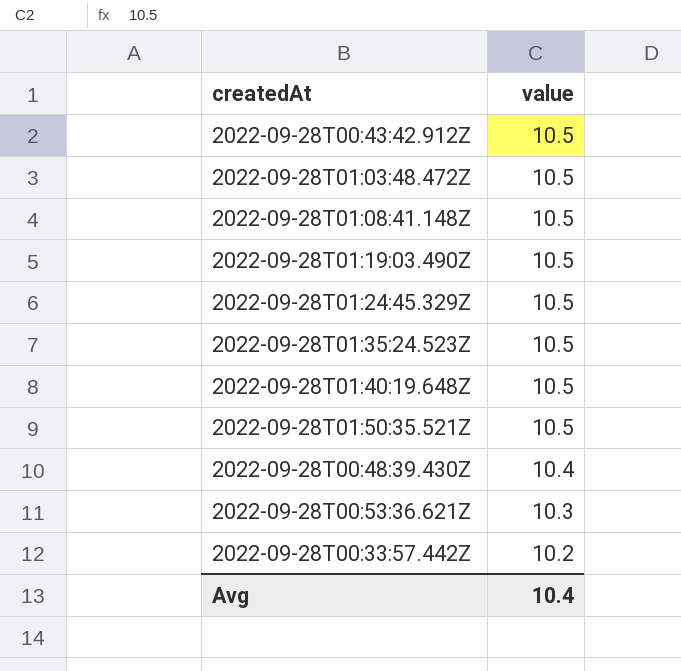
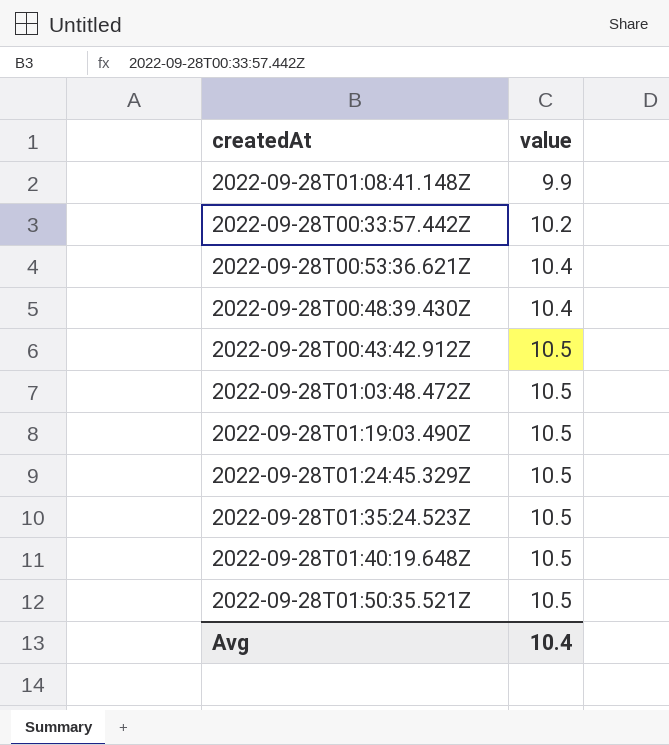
row order: value descending -> value ascending
2022-09-28T01:08:41.148Z | value: 10.5 -> 9.9
2022-09-28T00:53:36.621Z | value: 10.3 -> 10.4

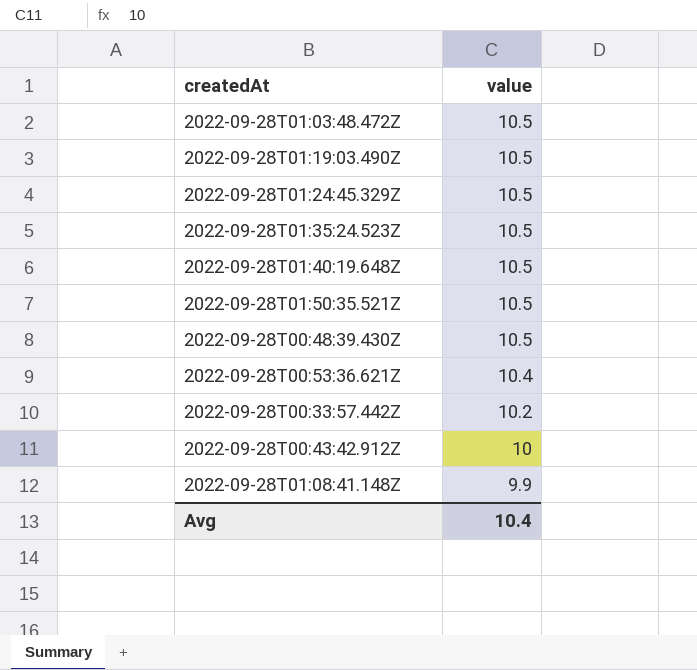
row order: value ascending -> value descending
2022-09-28T00:48:39.430Z | value: 10.4 -> 10.5
2022-09-28T00:43:42.912Z | value: 10.5 -> 10

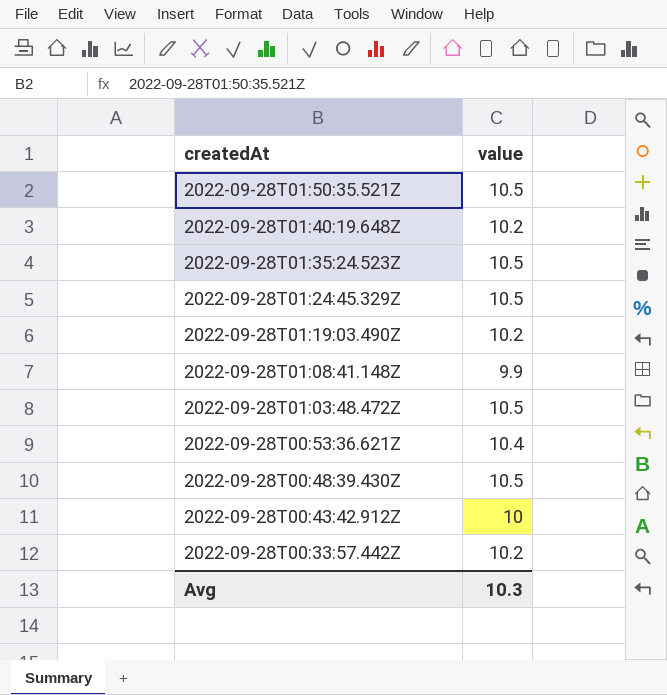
row order: value descending -> createdAt descending
2022-09-28T01:40:19.648Z | value: 10.5 -> 10.2
2022-09-28T01:19:03.490Z | value: 10.5 -> 10.2
Avg | value: 10.4 -> 10.3

